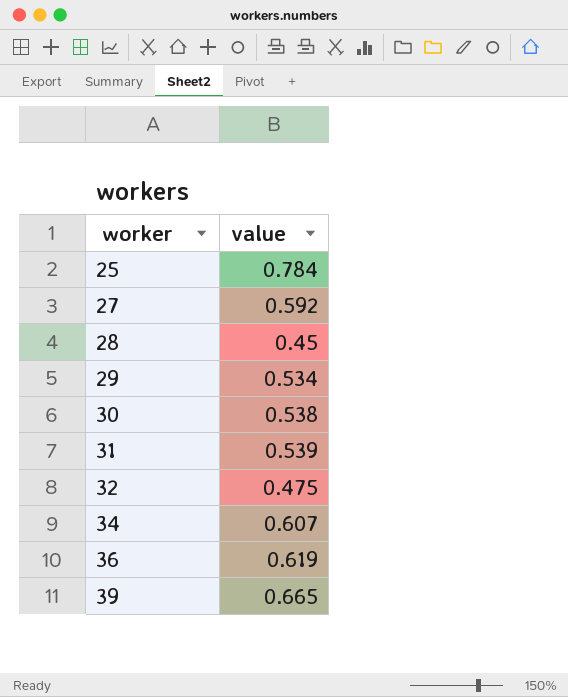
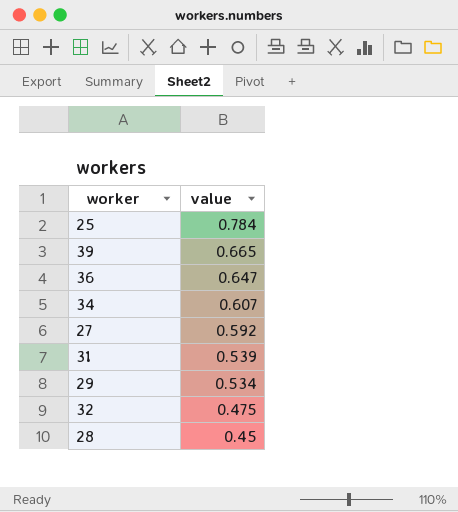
row order: worker ascending -> value descending
row 30: 0.538 -> none
36 | value: 0.619 -> 0.647

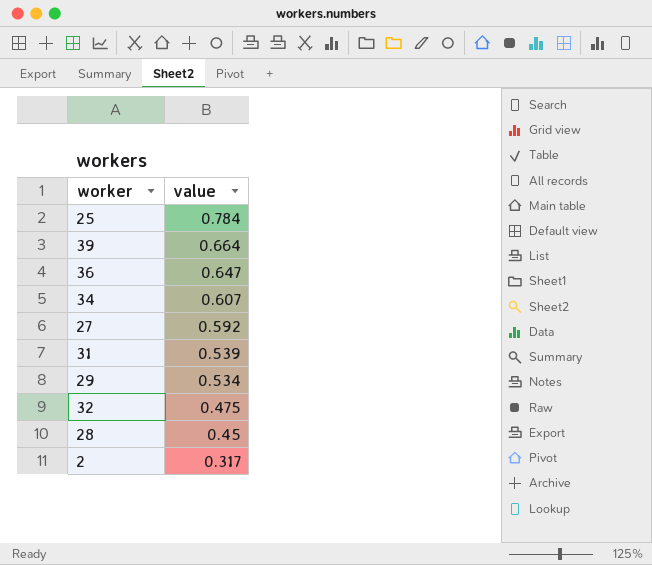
39 | value: 0.665 -> 0.664
row 2: none -> 0.317

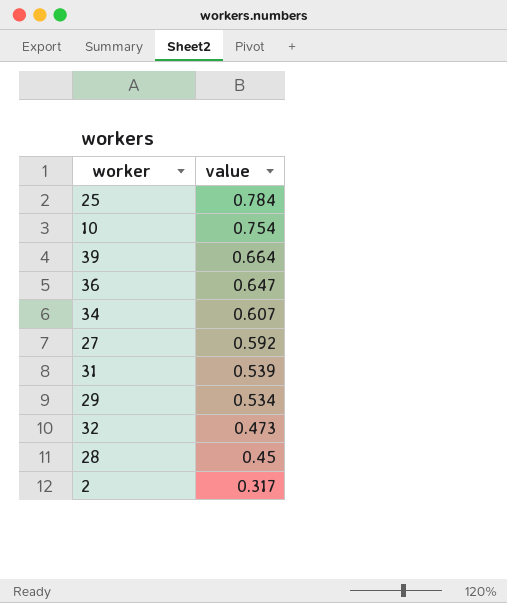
row 10: none -> 0.754
32 | value: 0.475 -> 0.473

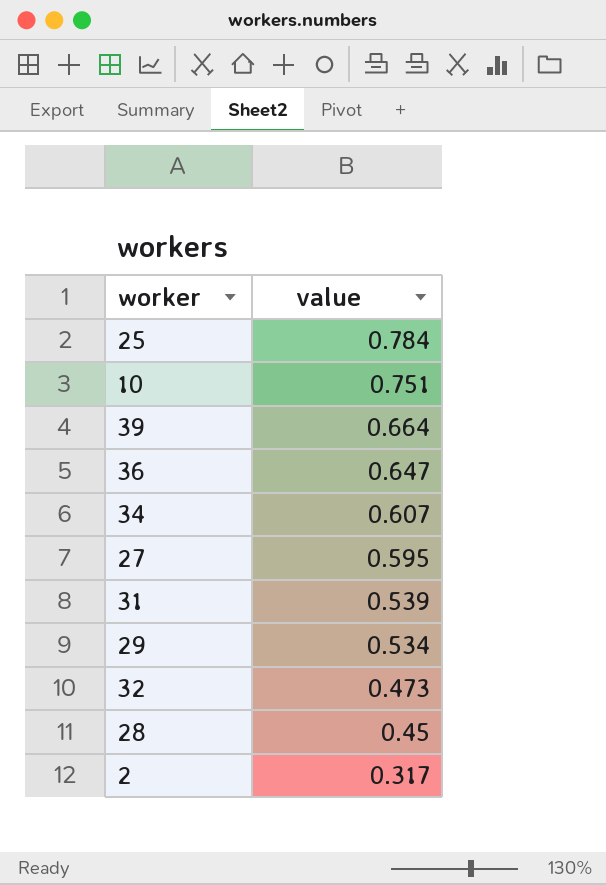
10 | value: 0.754 -> 0.751
27 | value: 0.592 -> 0.595

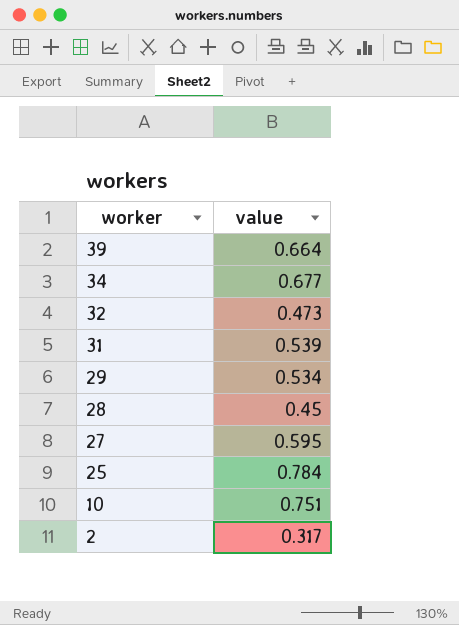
row order: value descending -> worker descending
row 36: 0.647 -> none
34 | value: 0.607 -> 0.677

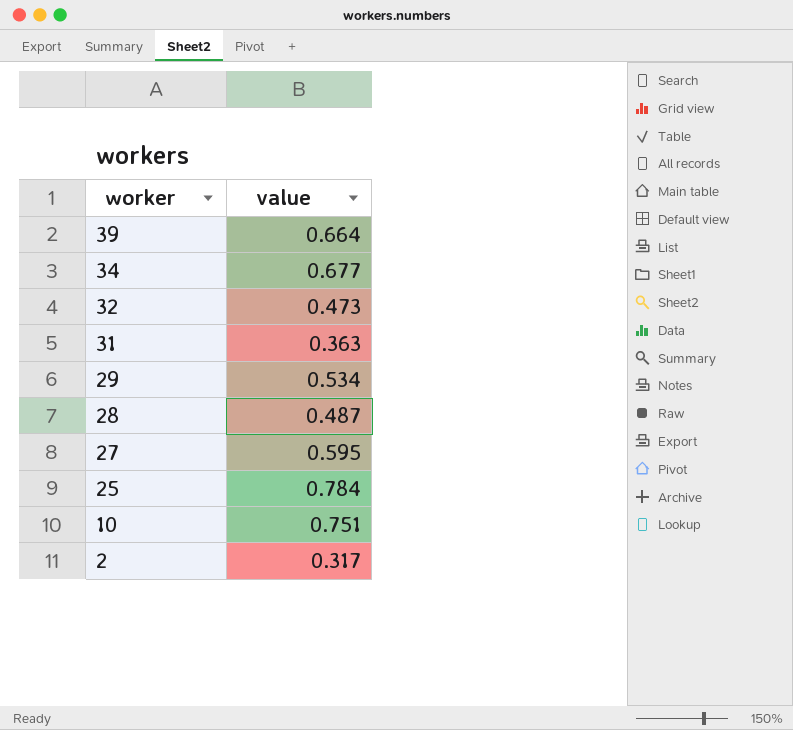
31 | value: 0.539 -> 0.363
28 | value: 0.45 -> 0.487

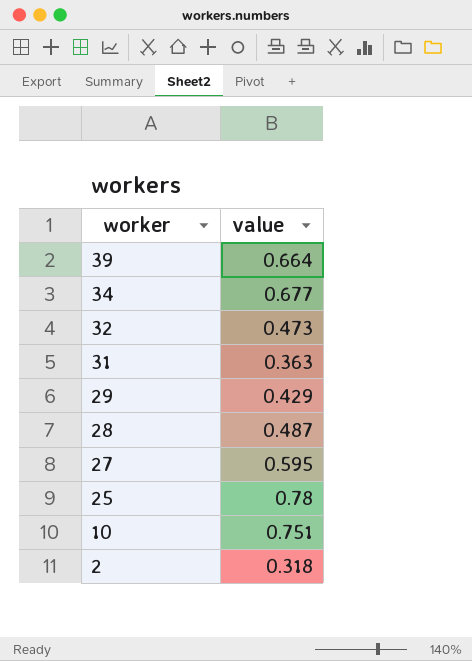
29 | value: 0.534 -> 0.429
25 | value: 0.784 -> 0.78
2 | value: 0.317 -> 0.318

